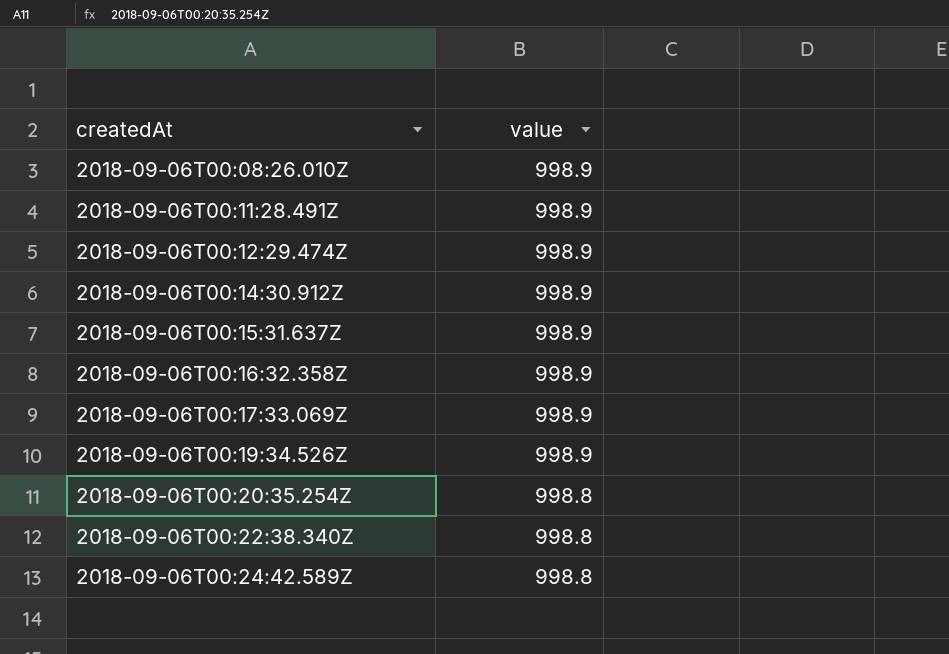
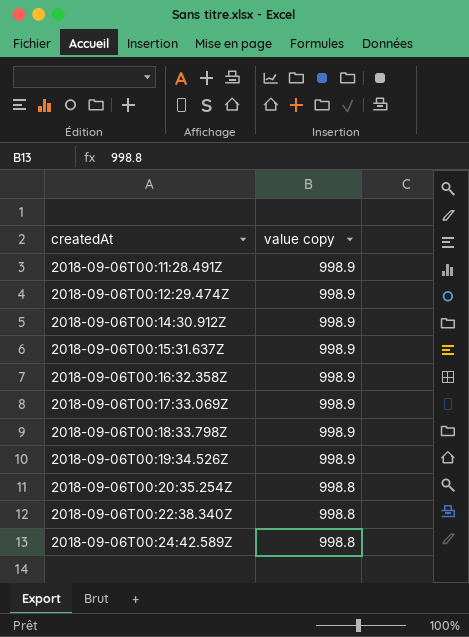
column name: value -> value copy
row 2018-09-06T00:08:26.010Z: 998.9 -> none
row 2018-09-06T00:18:33.798Z: none -> 998.9

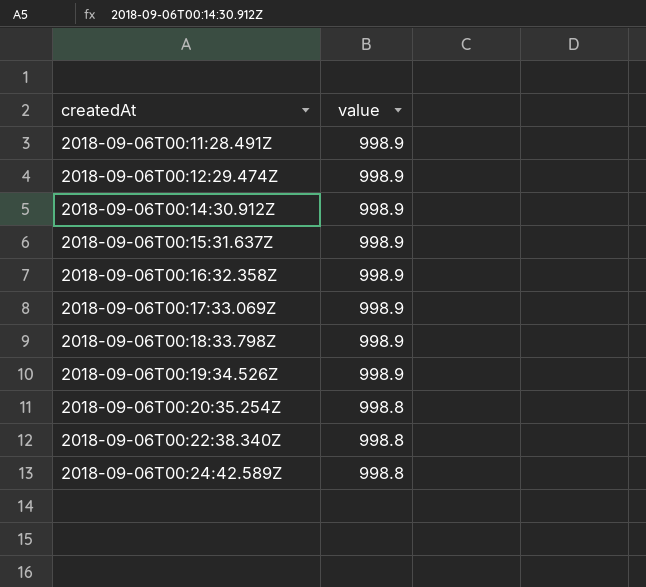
column name: value copy -> value

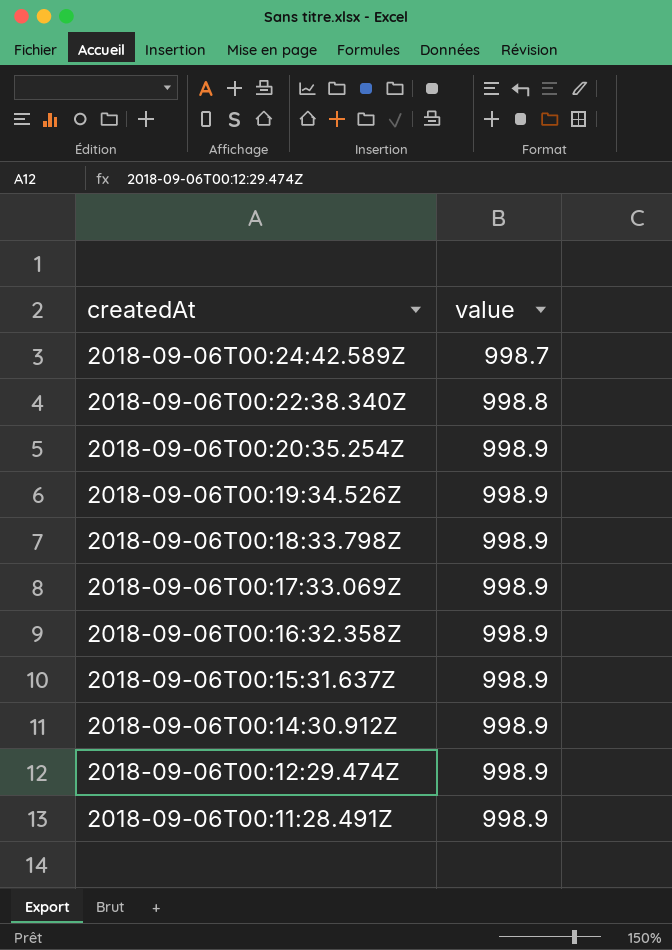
row order: createdAt ascending -> createdAt descending
2018-09-06T00:24:42.589Z | value: 998.8 -> 998.7
2018-09-06T00:20:35.254Z | value: 998.8 -> 998.9

